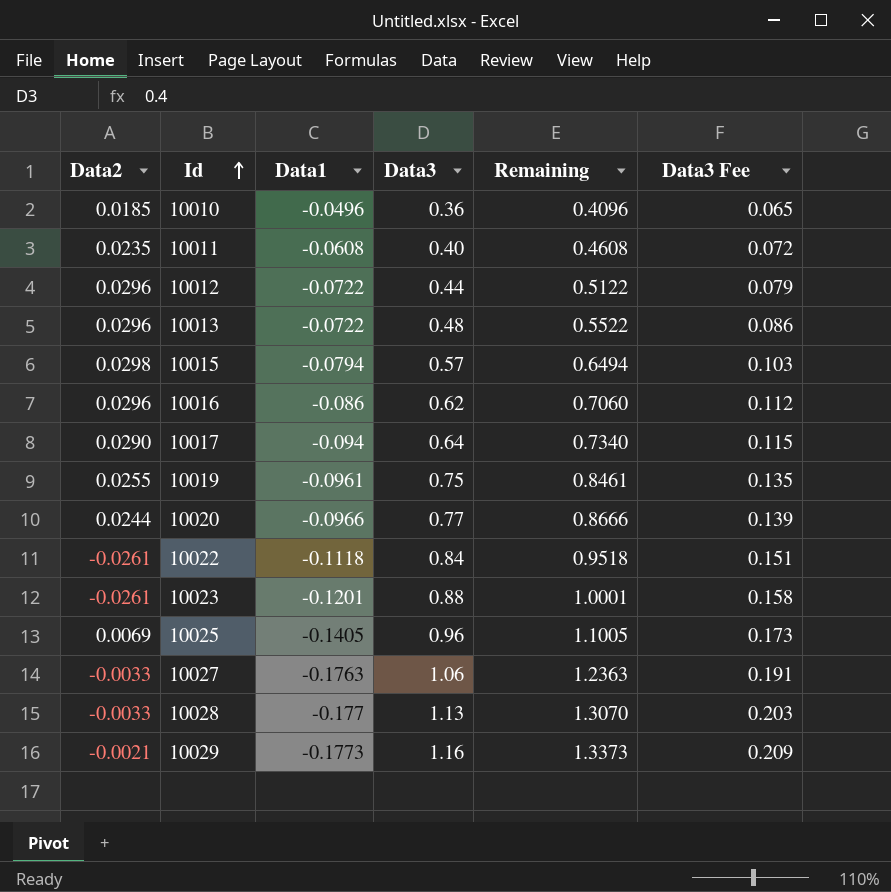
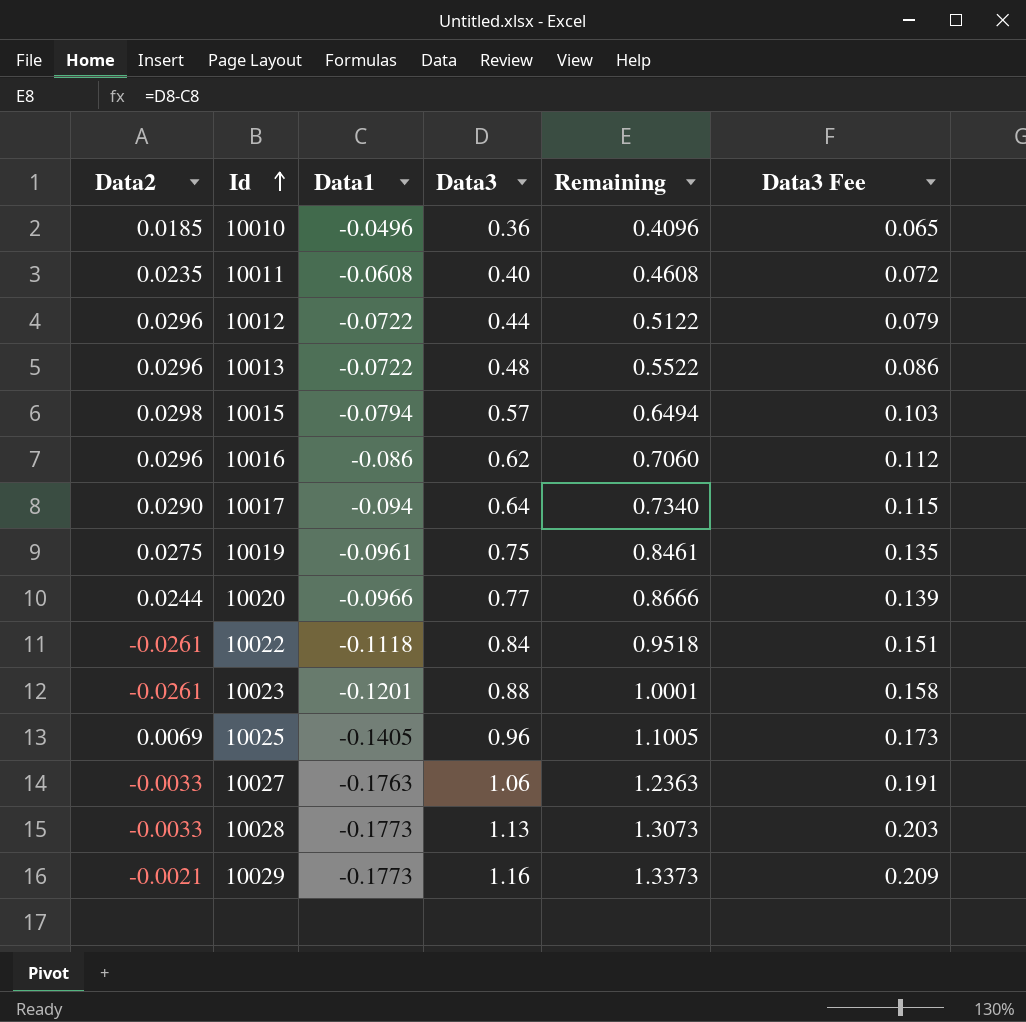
10019 | Data2: 0.0255 -> 0.0275
10028 | Data1: -0.177 -> -0.1773
10028 | Remaining: 1.3070 -> 1.3073

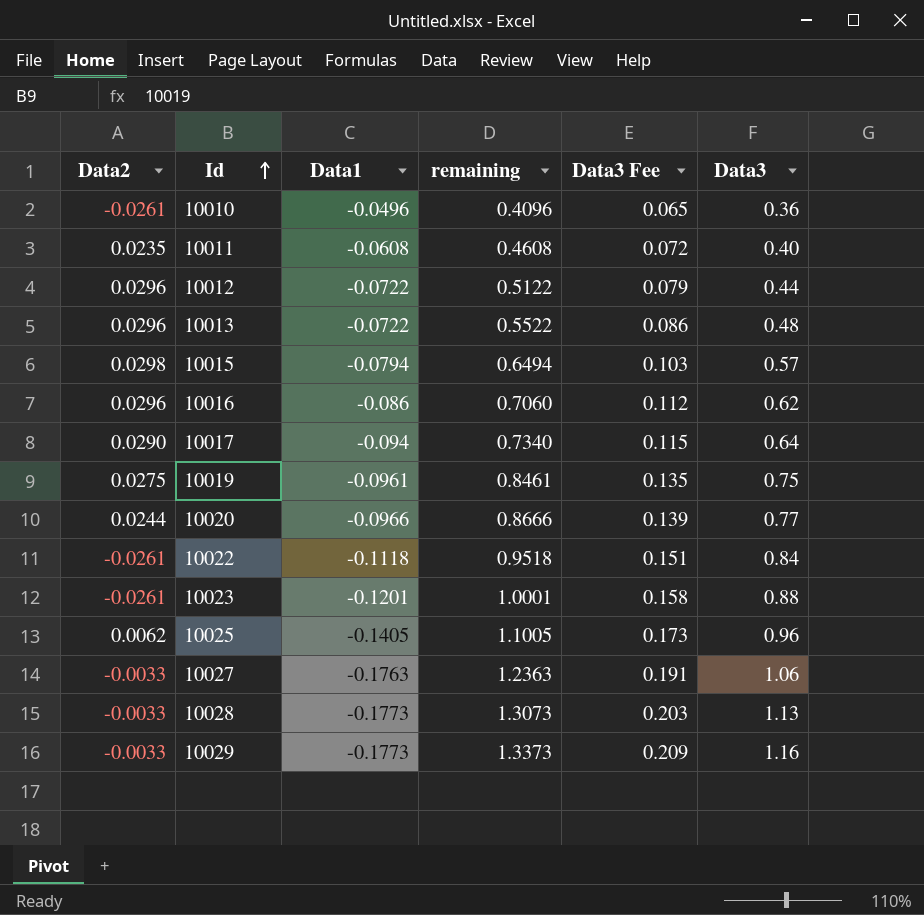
column name: Remaining -> remaining
column Data3 | position: 4 -> 6
10010 | Data2: 0.0185 -> -0.0261
10025 | Data2: 0.0069 -> 0.0062
10029 | Data2: -0.0021 -> -0.0033

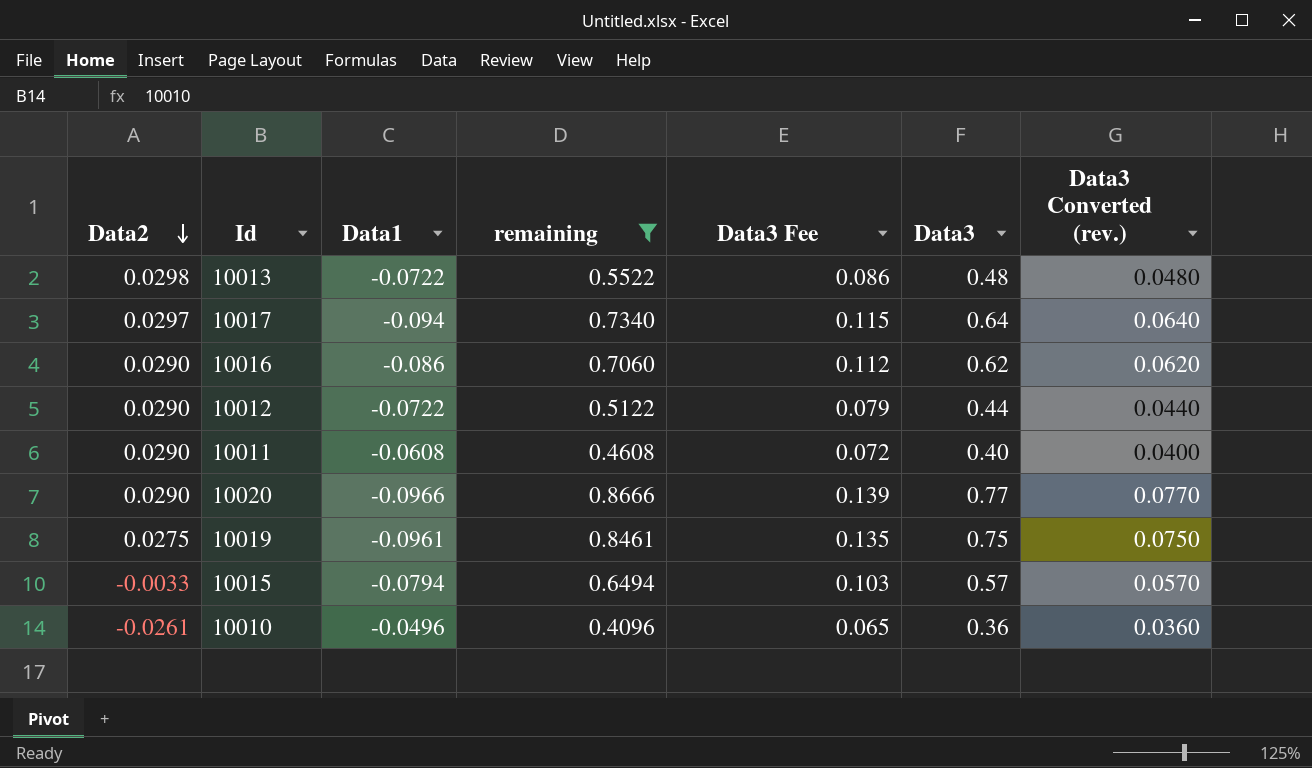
filter: none -> remaining <= 0.8666
row order: Id ascending -> Data2 descending
column Data3 Converted (rev.) | formula: none -> [Data3] * 0.1
10013 | Data2: 0.0296 -> 0.0298
10017 | Data2: 0.0290 -> 0.0297
10016 | Data2: 0.0296 -> 0.0290
10012 | Data2: 0.0296 -> 0.0290
10011 | Data2: 0.0235 -> 0.0290
10020 | Data2: 0.0244 -> 0.0290
10015 | Data2: 0.0298 -> -0.0033

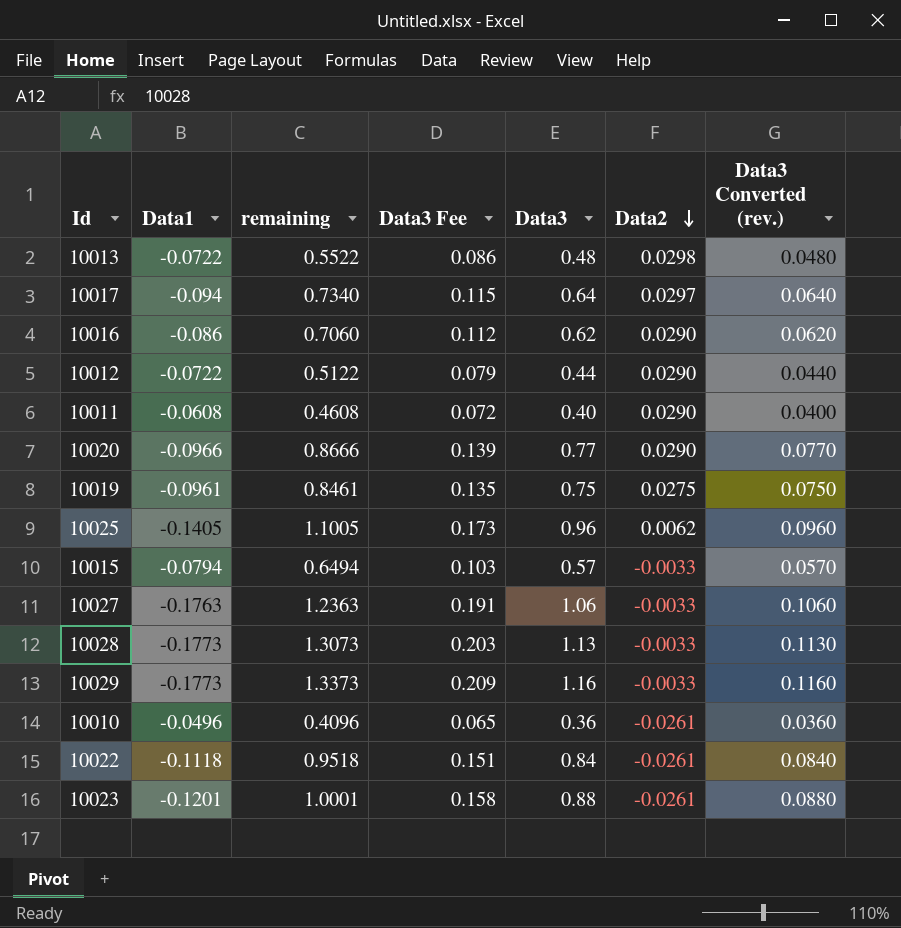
filter: remaining <= 0.8666 -> none
column Data2 | position: 1 -> 6

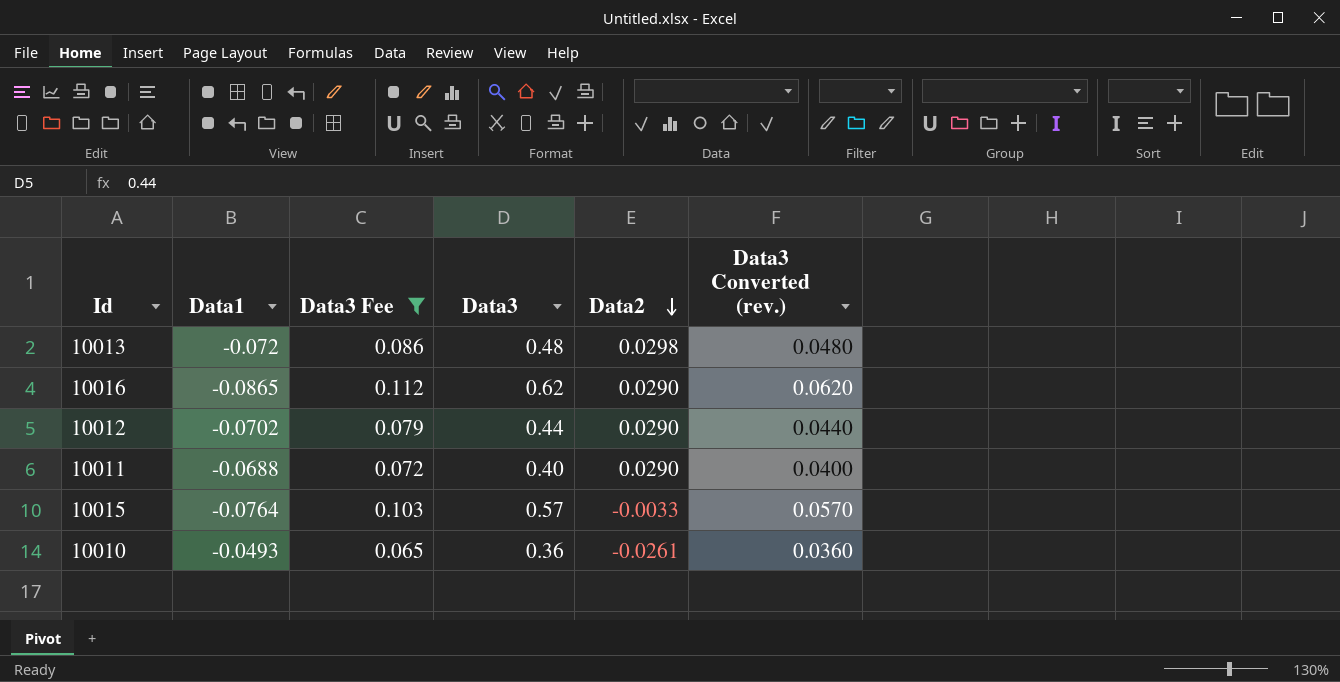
filter: none -> Data3 Fee <= 0.112
column remaining | formula: [Data3] - [Data1] -> none
10013 | Data1: -0.0722 -> -0.072
10016 | Data1: -0.086 -> -0.0865
10012 | Data1: -0.0722 -> -0.0702
10011 | Data1: -0.0608 -> -0.0688
10015 | Data1: -0.0794 -> -0.0764
10010 | Data1: -0.0496 -> -0.0493

